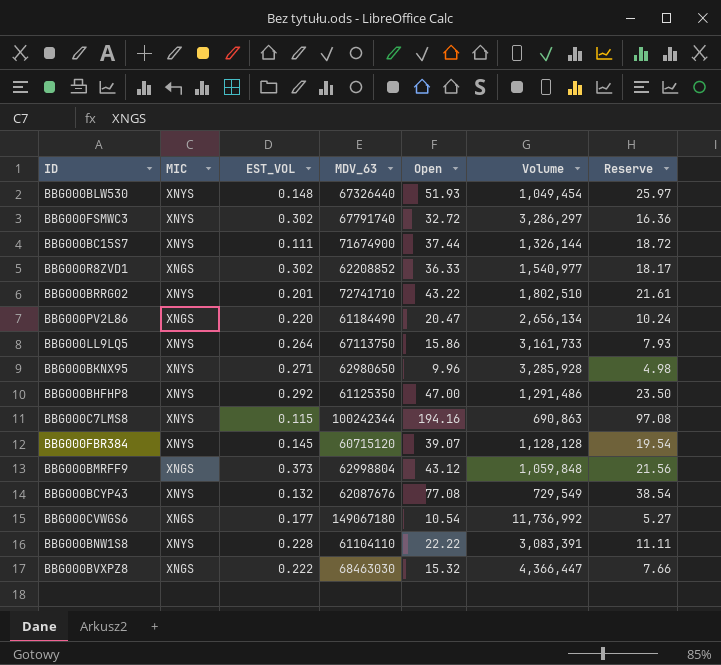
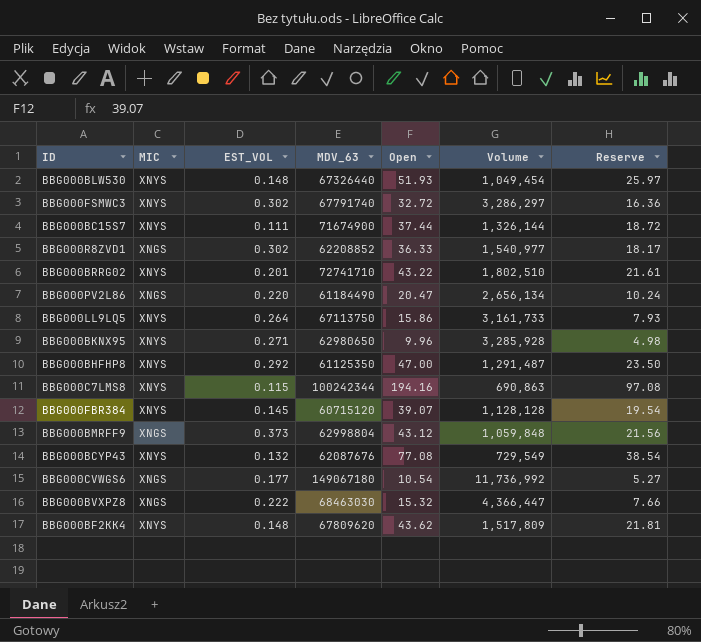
row BBG000BNW1S8: XNYS | 0.228 | 61104110 | 22.22 | 3,083,391 | 11.11 -> none
BBG000BHFHP8 | Volume: 1,291,486 -> 1,291,487
row BBG000BF2KK4: none -> XNYS | 0.148 | 67809620 | 43.62 | 1,517,809 | 21.81

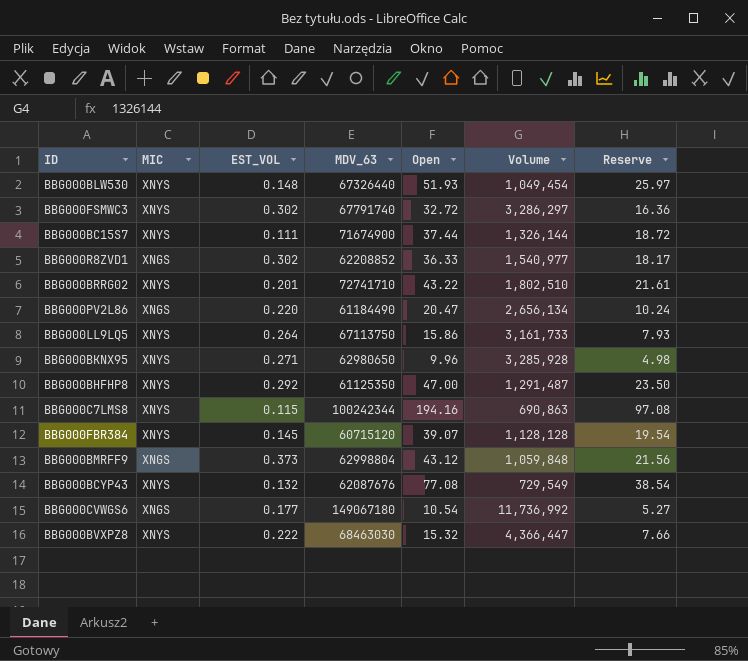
row BBG000BF2KK4: XNYS | 0.148 | 67809620 | 43.62 | 1,517,809 | 21.81 -> none
BBG000BVXPZ8 | MIC: XNGS -> XNYS

